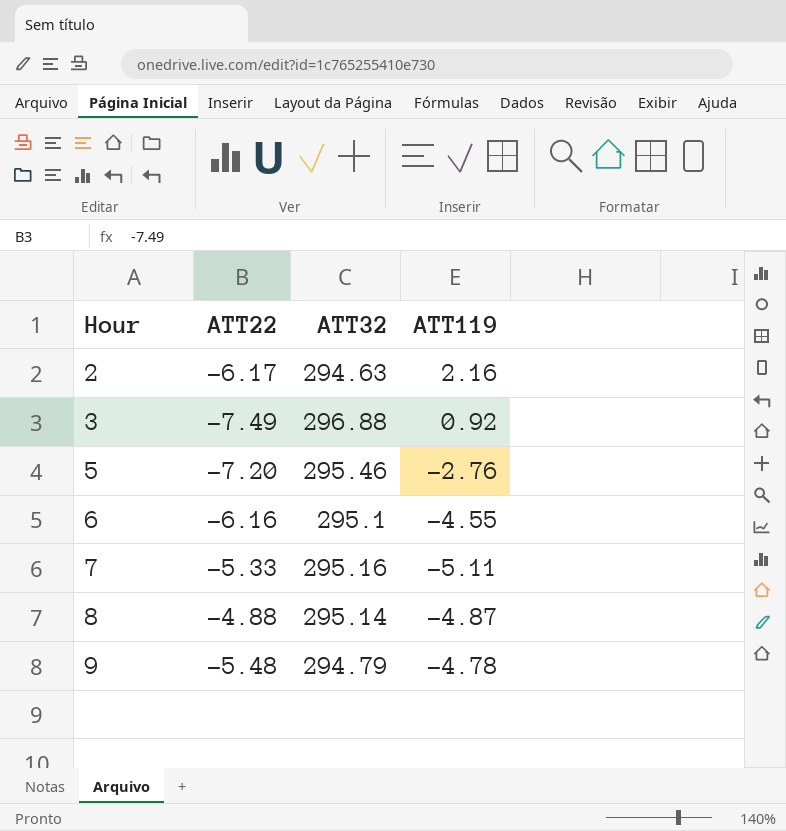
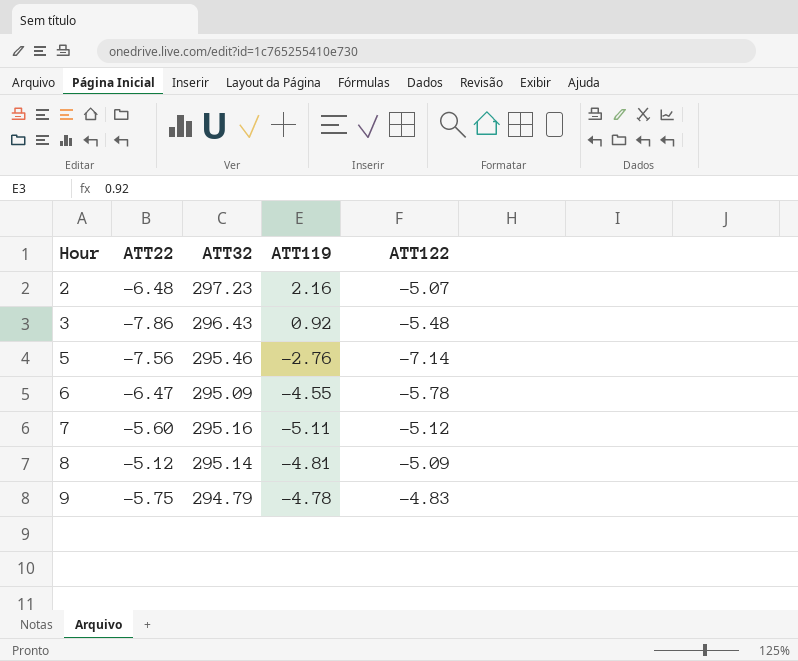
column ATT122 | position: none -> 5
2 | ATT22: -6.17 -> -6.48
2 | ATT32: 294.63 -> 297.23
3 | ATT22: -7.49 -> -7.86
3 | ATT32: 296.88 -> 296.43
5 | ATT22: -7.20 -> -7.56
6 | ATT22: -6.16 -> -6.47
6 | ATT32: 295.1 -> 295.09
7 | ATT22: -5.33 -> -5.60
8 | ATT22: -4.88 -> -5.12
8 | ATT119: -4.87 -> -4.81
9 | ATT22: -5.48 -> -5.75

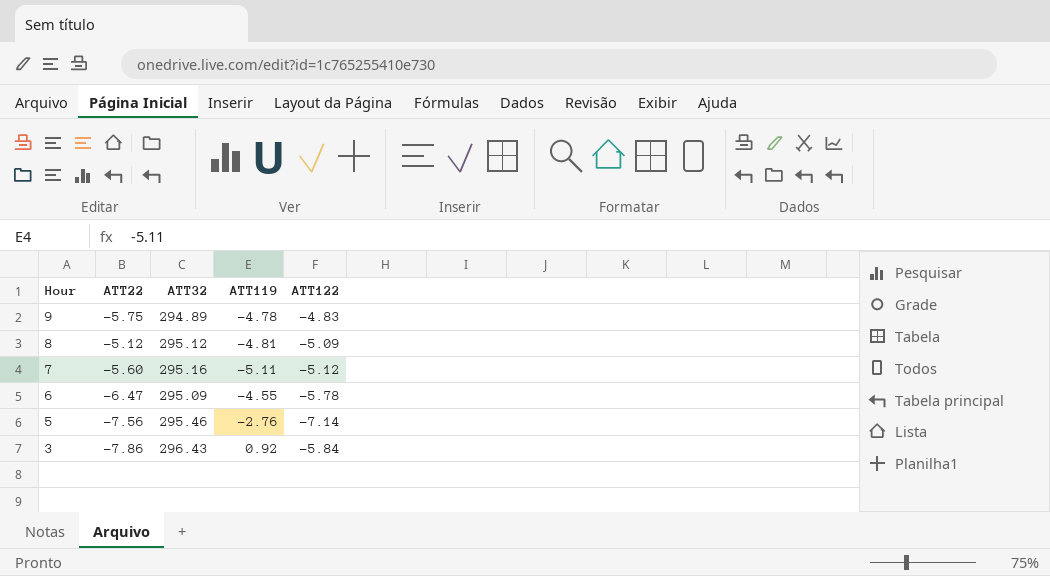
row order: Hour ascending -> Hour descending
row 2: -6.48 | 297.23 | 2.16 | -5.07 -> none
9 | ATT32: 294.79 -> 294.89
8 | ATT32: 295.14 -> 295.12
3 | ATT122: -5.48 -> -5.84

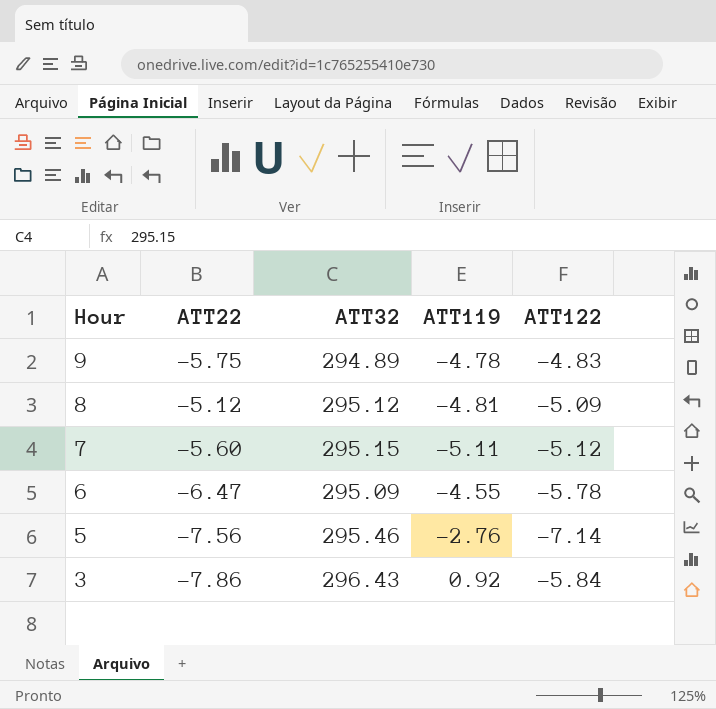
7 | ATT32: 295.16 -> 295.15

